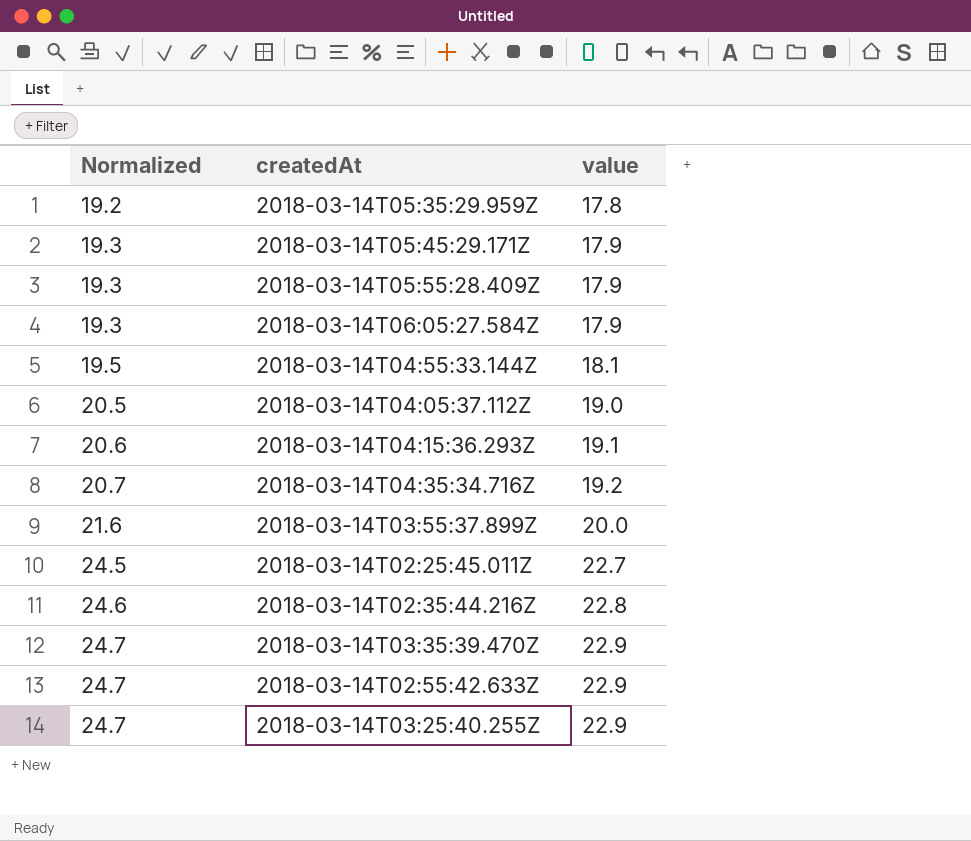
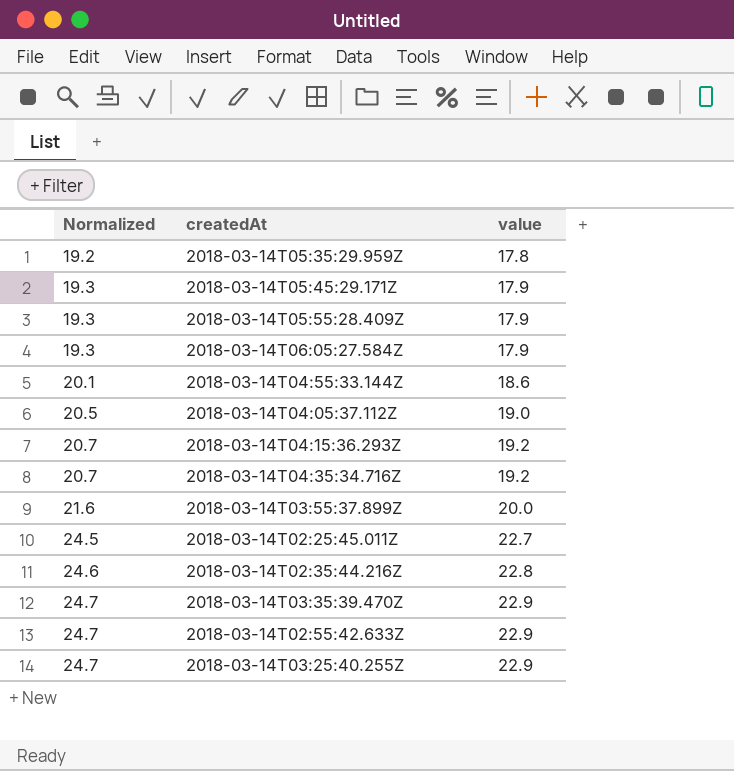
2018-03-14T04:55:33.144Z | Normalized: 19.5 -> 20.1
2018-03-14T04:55:33.144Z | value: 18.1 -> 18.6
2018-03-14T04:15:36.293Z | Normalized: 20.6 -> 20.7
2018-03-14T04:15:36.293Z | value: 19.1 -> 19.2

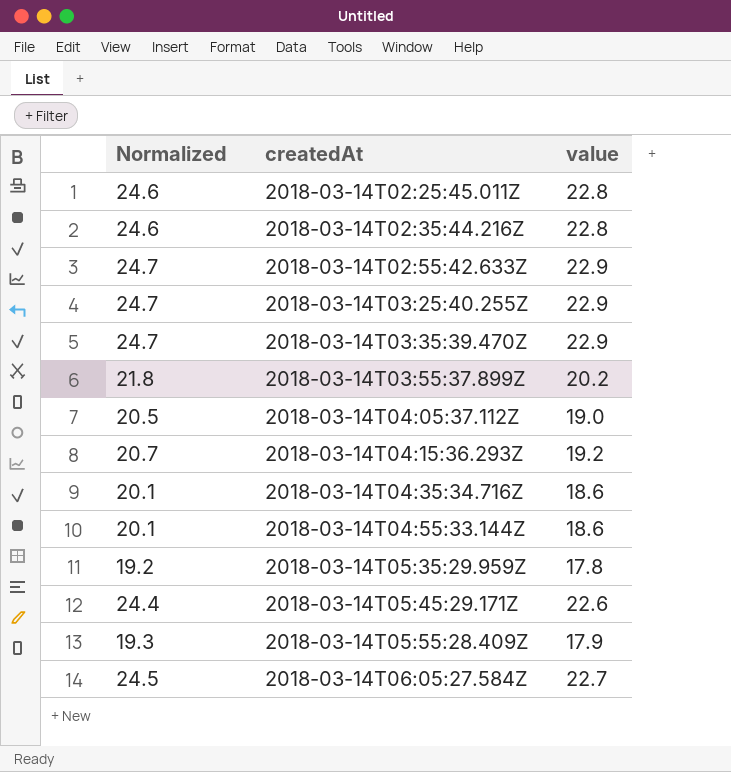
row order: Normalized ascending -> createdAt ascending
2018-03-14T02:25:45.011Z | Normalized: 24.5 -> 24.6
2018-03-14T02:25:45.011Z | value: 22.7 -> 22.8
2018-03-14T03:55:37.899Z | Normalized: 21.6 -> 21.8
2018-03-14T03:55:37.899Z | value: 20.0 -> 20.2
2018-03-14T04:35:34.716Z | Normalized: 20.7 -> 20.1
2018-03-14T04:35:34.716Z | value: 19.2 -> 18.6
2018-03-14T05:45:29.171Z | Normalized: 19.3 -> 24.4
2018-03-14T05:45:29.171Z | value: 17.9 -> 22.6
2018-03-14T06:05:27.584Z | Normalized: 19.3 -> 24.5
2018-03-14T06:05:27.584Z | value: 17.9 -> 22.7

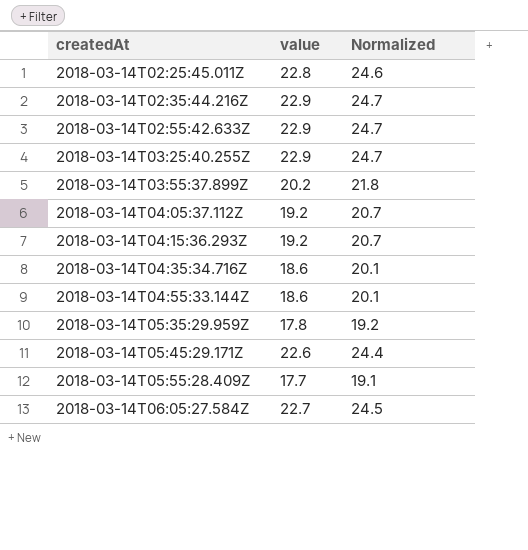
column Normalized | position: 1 -> 3
row 2018-03-14T03:35:39.470Z: 24.7 | 22.9 -> none
2018-03-14T02:35:44.216Z | value: 22.8 -> 22.9
2018-03-14T02:35:44.216Z | Normalized: 24.6 -> 24.7
2018-03-14T04:05:37.112Z | value: 19.0 -> 19.2
2018-03-14T04:05:37.112Z | Normalized: 20.5 -> 20.7
2018-03-14T05:55:28.409Z | value: 17.9 -> 17.7
2018-03-14T05:55:28.409Z | Normalized: 19.3 -> 19.1

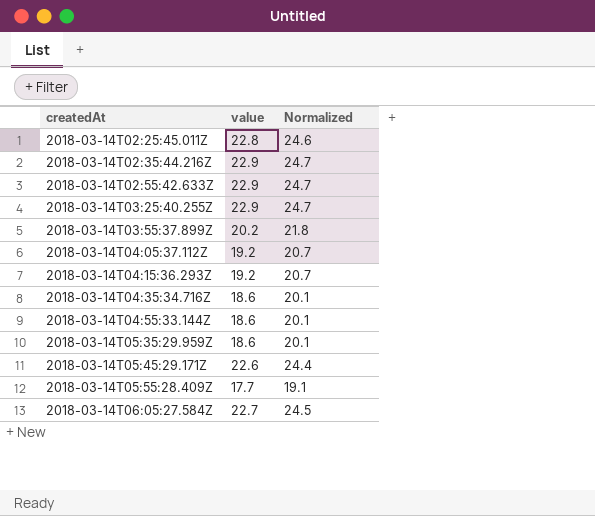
2018-03-14T05:35:29.959Z | value: 17.8 -> 18.6
2018-03-14T05:35:29.959Z | Normalized: 19.2 -> 20.1

